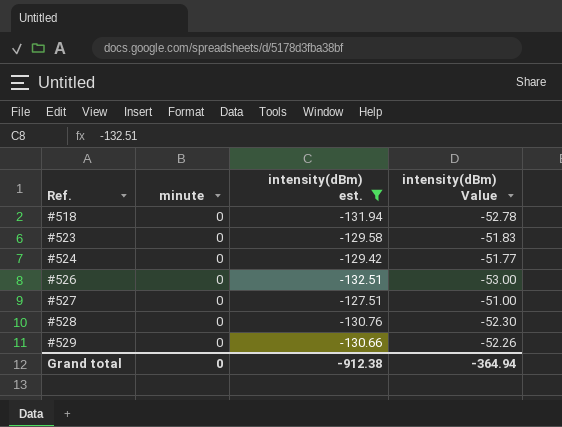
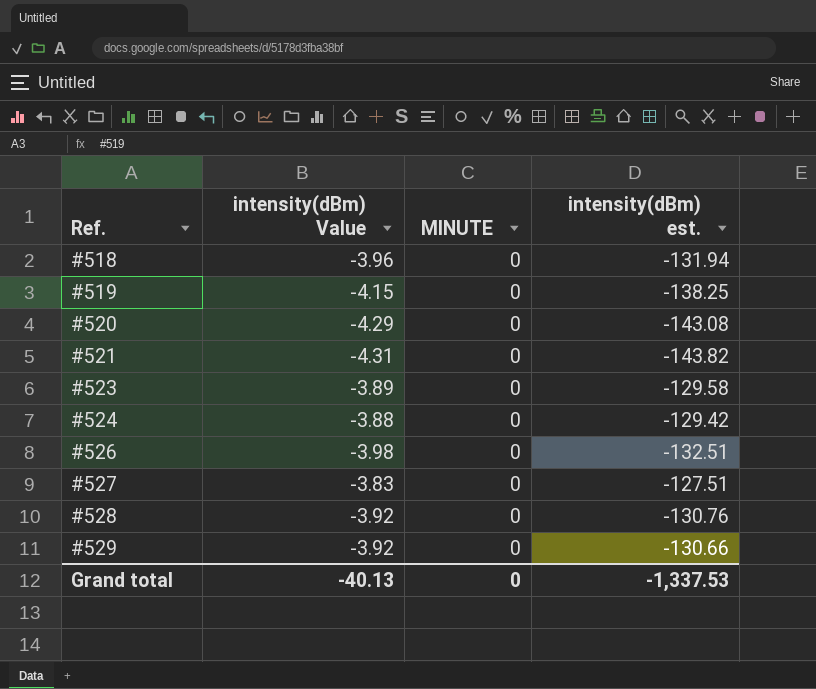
filter: intensity(dBm) est. >= -132.51 -> none
column intensity(dBm) Value | formula: [intensity(dBm) est.] * 0.4 -> [intensity(dBm) est.] * 0.03
column intensity(dBm) Value | position: 4 -> 2
column name: minute -> MINUTE
Grand total | intensity(dBm) Value: -364.94 -> -40.13
Grand total | intensity(dBm) est.: -912.38 -> -1,337.53

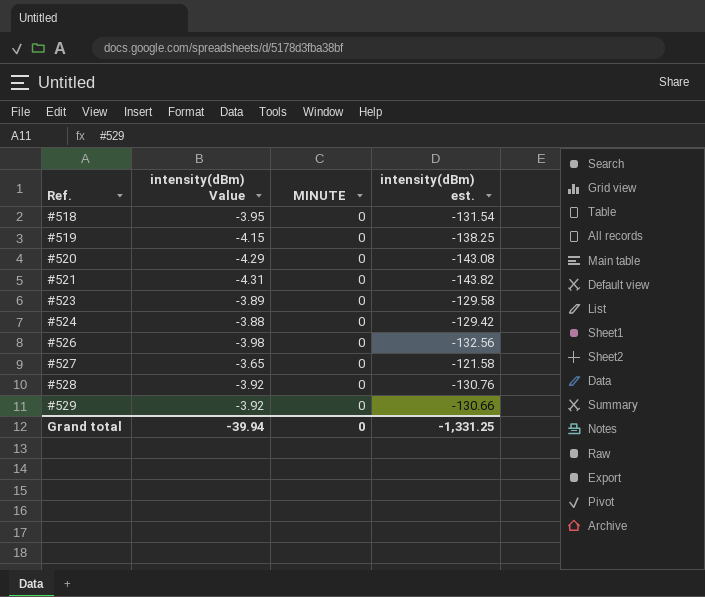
#518 | intensity(dBm) Value: -3.96 -> -3.95
#518 | intensity(dBm) est.: -131.94 -> -131.54
#526 | intensity(dBm) est.: -132.51 -> -132.56
#527 | intensity(dBm) Value: -3.83 -> -3.65
#527 | intensity(dBm) est.: -127.51 -> -121.58
Grand total | intensity(dBm) Value: -40.13 -> -39.94
Grand total | intensity(dBm) est.: -1,337.53 -> -1,331.25

